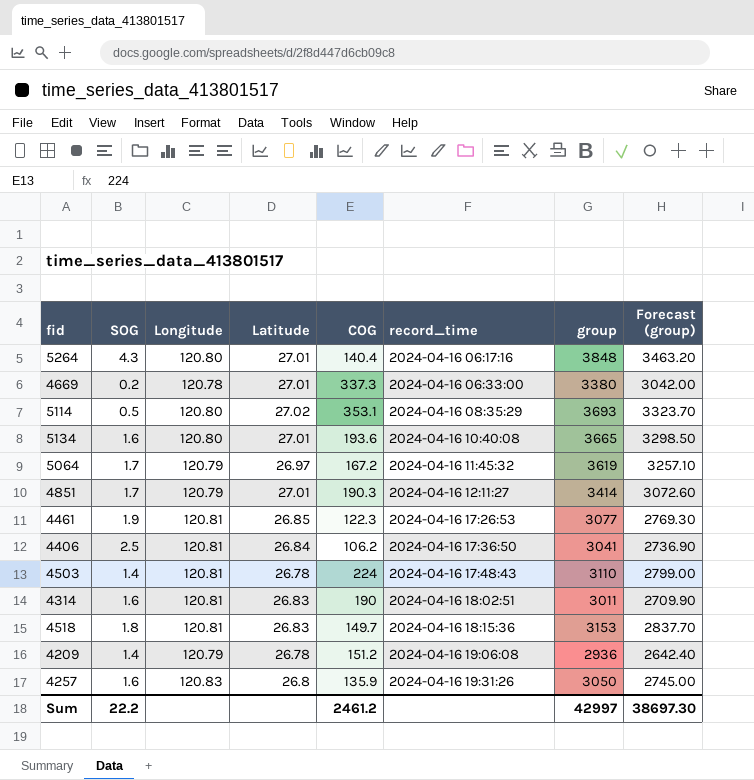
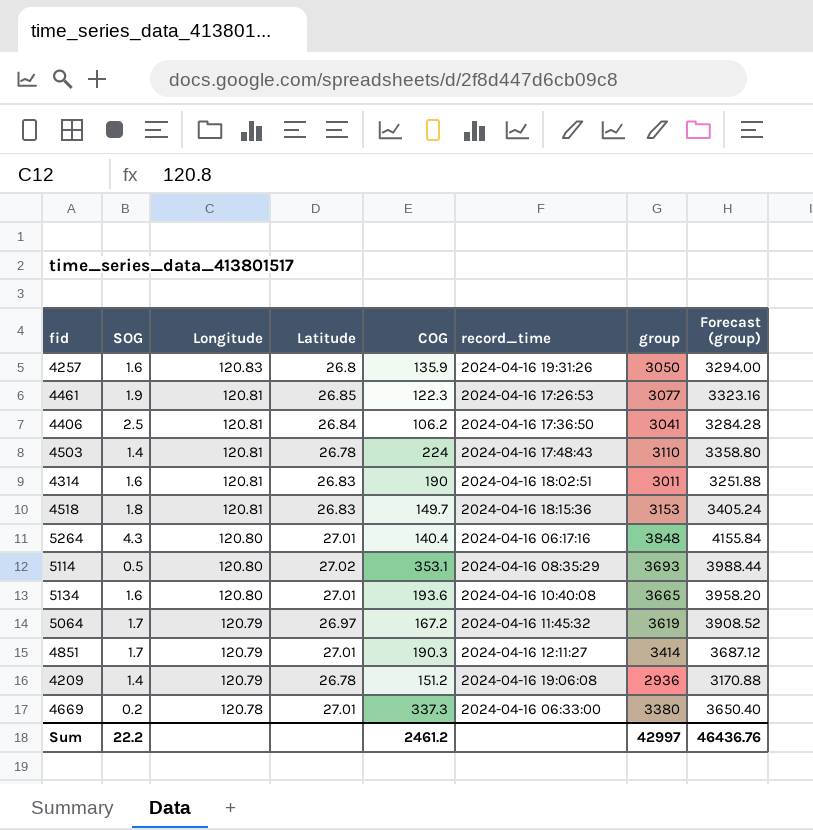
row order: record_time ascending -> Longitude descending
column Forecast (group) | formula: [group] * 0.9 -> [group] * 1.08
Sum | Forecast (group): 38697.30 -> 46436.76

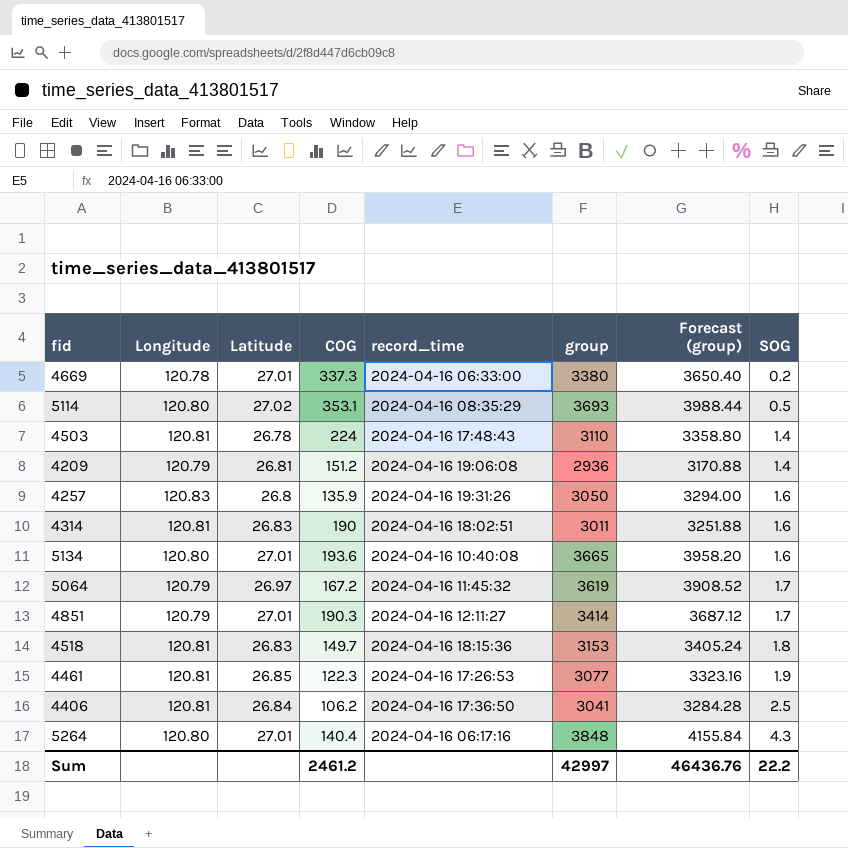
row order: Longitude descending -> SOG ascending
column SOG | position: 2 -> 8
4209 | Latitude: 26.78 -> 26.81

